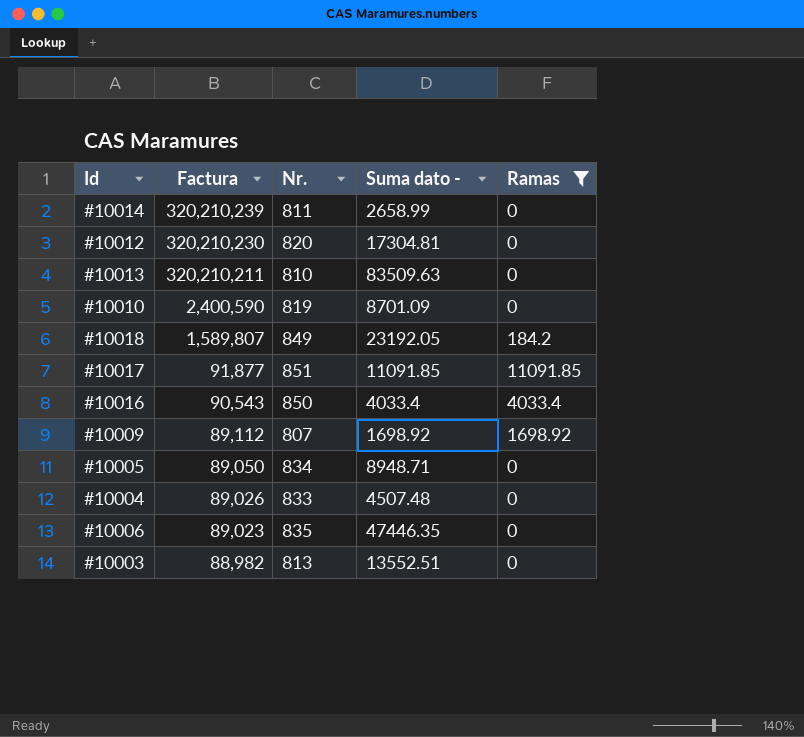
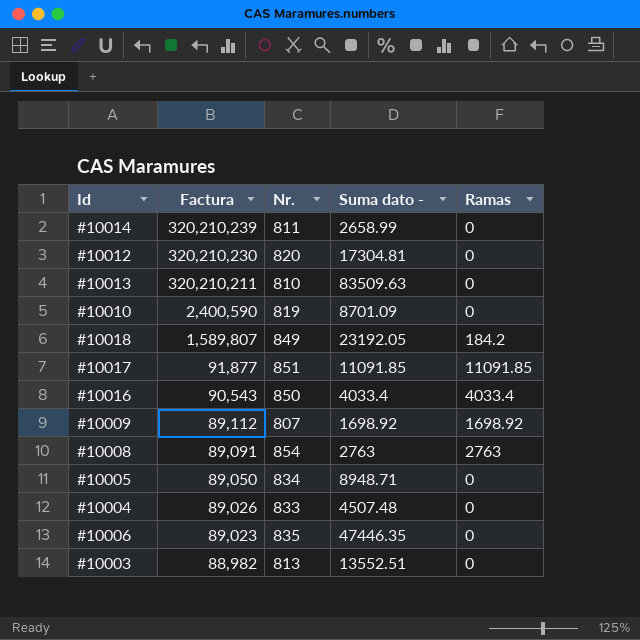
filter: Ramas != 2763 -> none

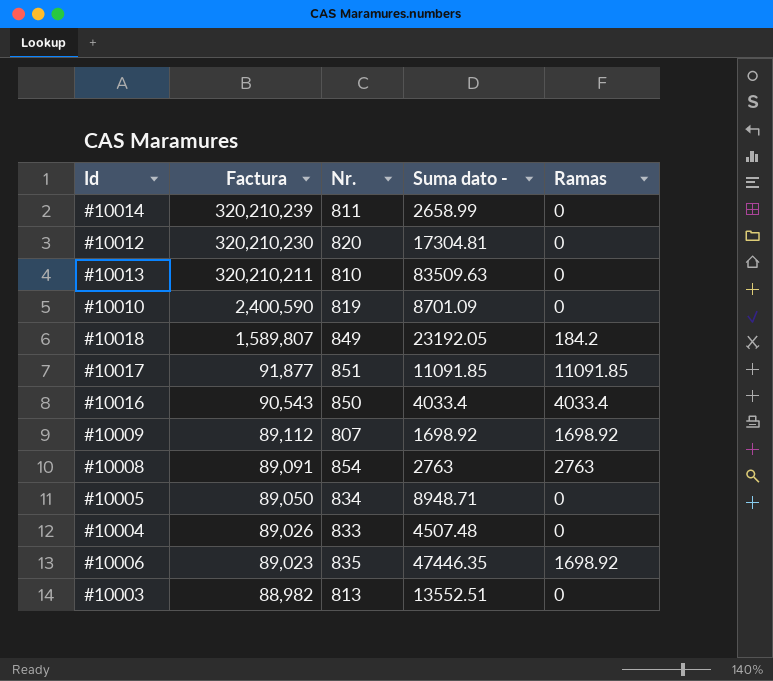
#10006 | Ramas: 0 -> 1698.92

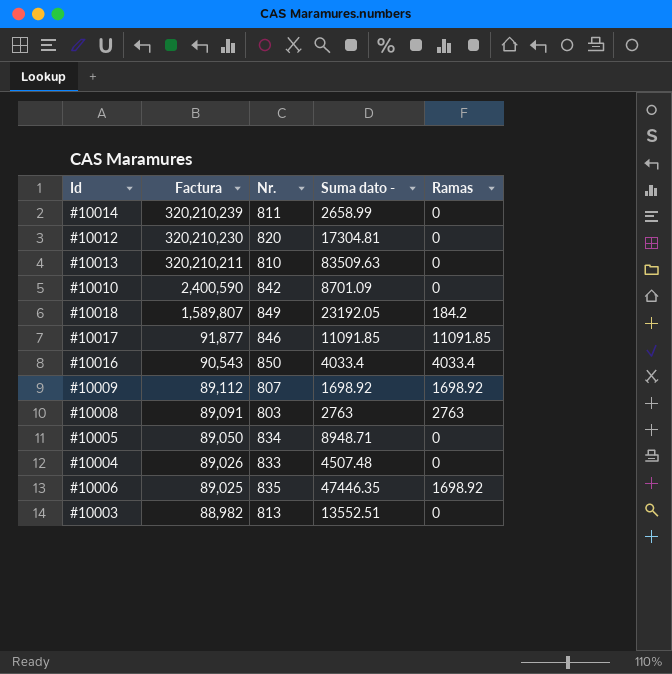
#10010 | Nr.: 819 -> 842
#10017 | Nr.: 851 -> 846
#10008 | Nr.: 854 -> 803
#10006 | Factura: 89,023 -> 89,025

